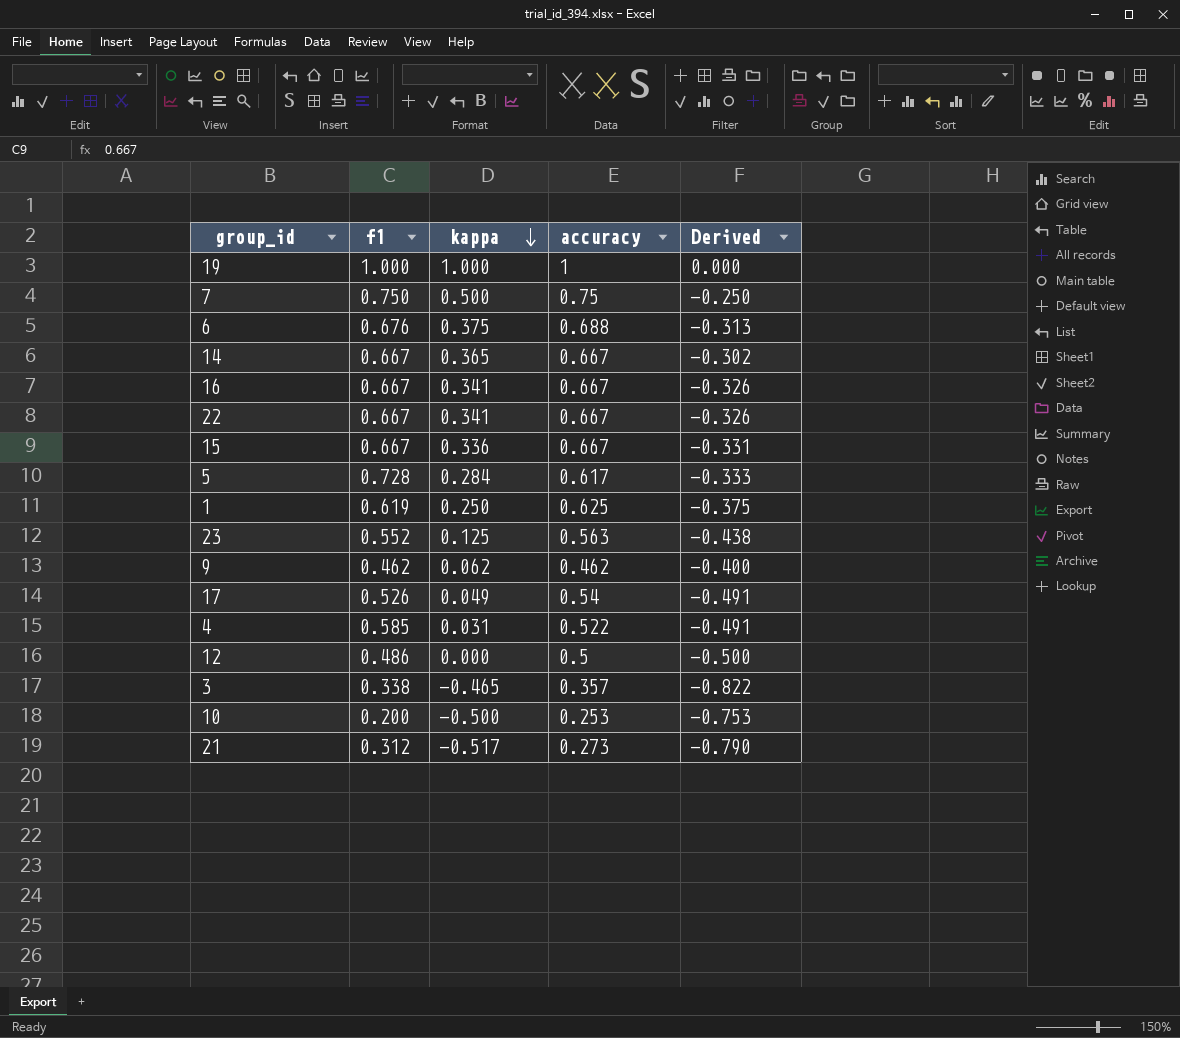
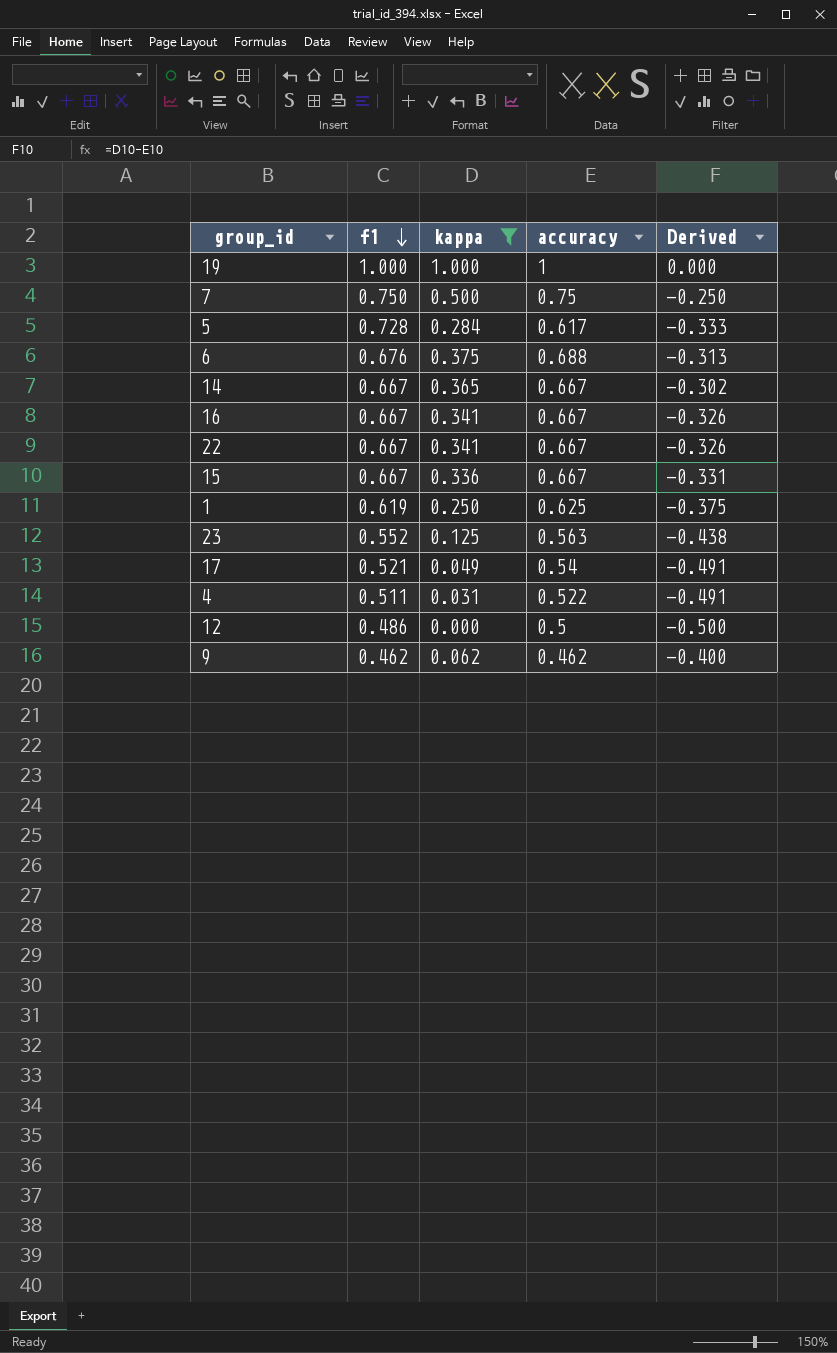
filter: none -> kappa >= 0.000
row order: kappa descending -> f1 descending
17 | f1: 0.526 -> 0.521
4 | f1: 0.585 -> 0.511

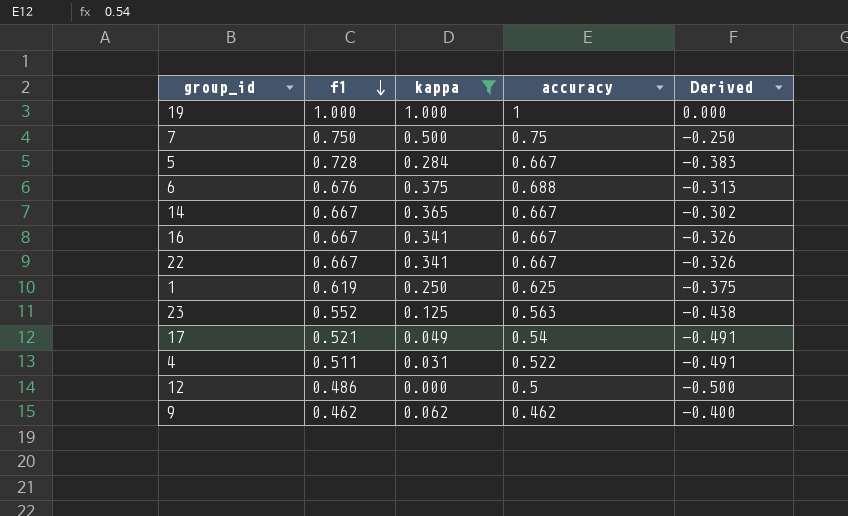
row 15: 0.667 | 0.336 | 0.667 | -0.331 -> none
5 | accuracy: 0.617 -> 0.667
5 | Derived: -0.333 -> -0.383

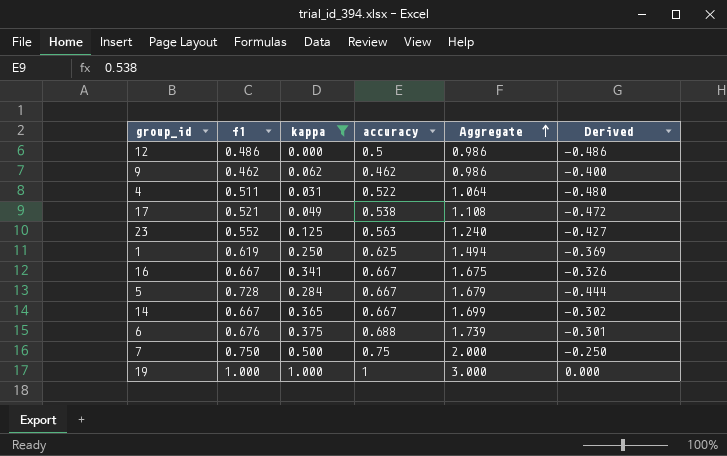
row order: f1 descending -> Aggregate ascending
column Aggregate | formula: none -> [f1] + [kappa] + [accuracy]
column Derived | formula: [kappa] - [accuracy] -> [kappa] - [f1]
row 22: 0.667 | 0.341 | 0.667 | -0.326 -> none
17 | accuracy: 0.54 -> 0.538

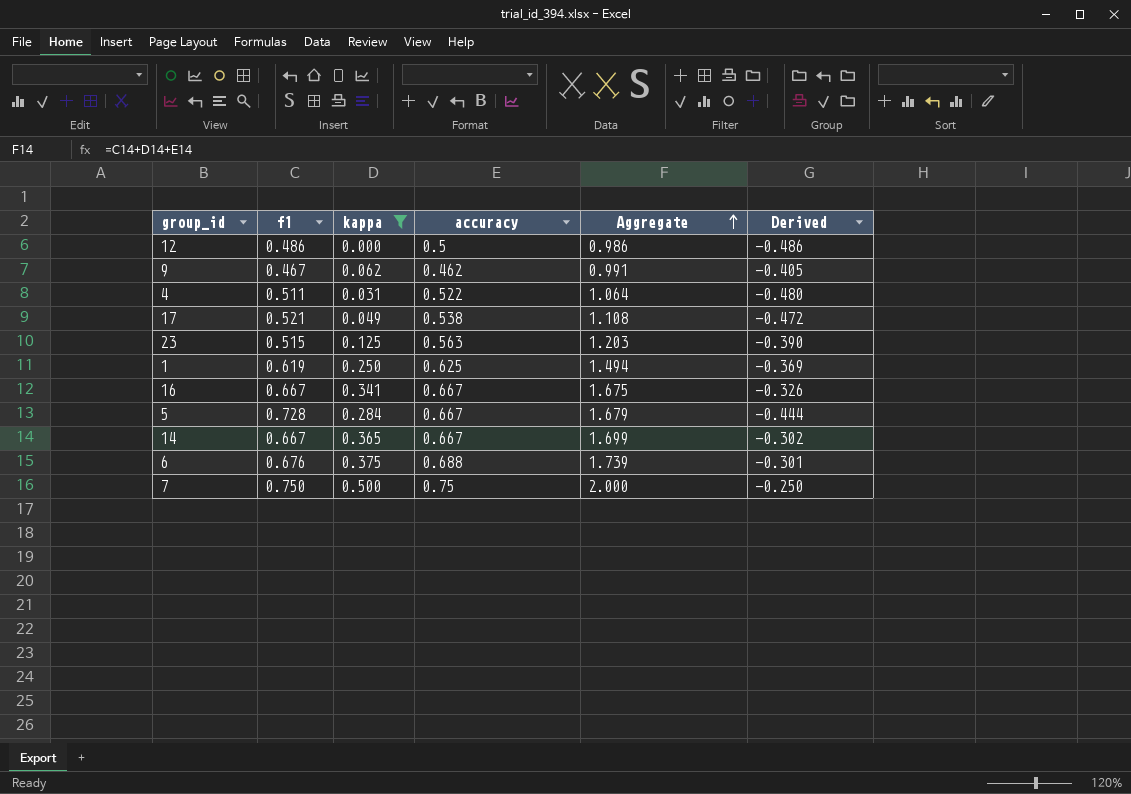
row 19: 1.000 | 1.000 | 1 | 3.000 | 0.000 -> none
9 | f1: 0.462 -> 0.467
9 | Aggregate: 0.986 -> 0.991
9 | Derived: -0.400 -> -0.405
23 | f1: 0.552 -> 0.515
23 | Aggregate: 1.240 -> 1.203
23 | Derived: -0.427 -> -0.390

